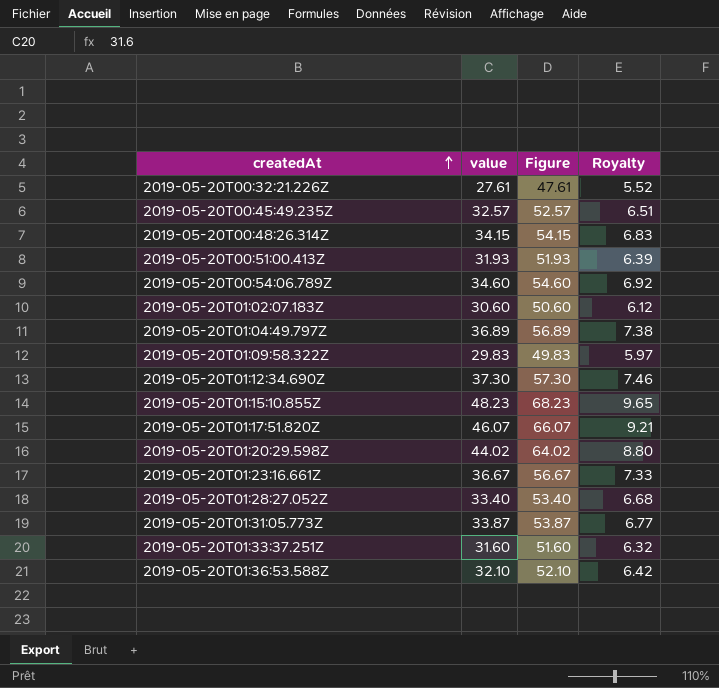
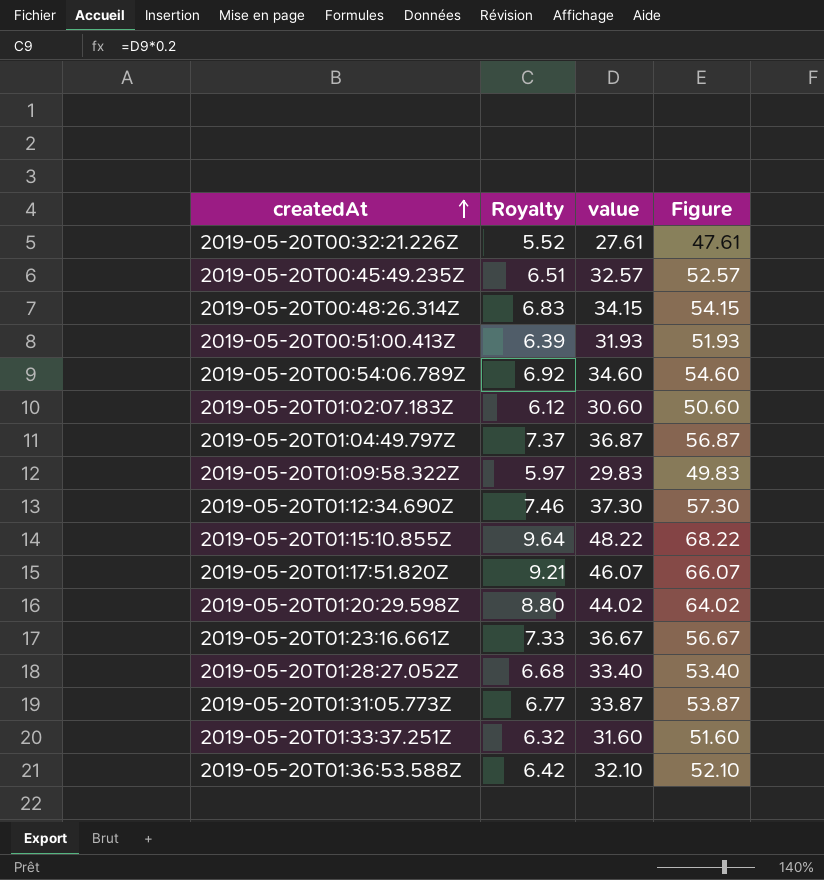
column Royalty | position: 4 -> 2
2019-05-20T01:04:49.797Z | Royalty: 7.38 -> 7.37
2019-05-20T01:04:49.797Z | value: 36.89 -> 36.87
2019-05-20T01:04:49.797Z | Figure: 56.89 -> 56.87
2019-05-20T01:15:10.855Z | Royalty: 9.65 -> 9.64
2019-05-20T01:15:10.855Z | value: 48.23 -> 48.22
2019-05-20T01:15:10.855Z | Figure: 68.23 -> 68.22

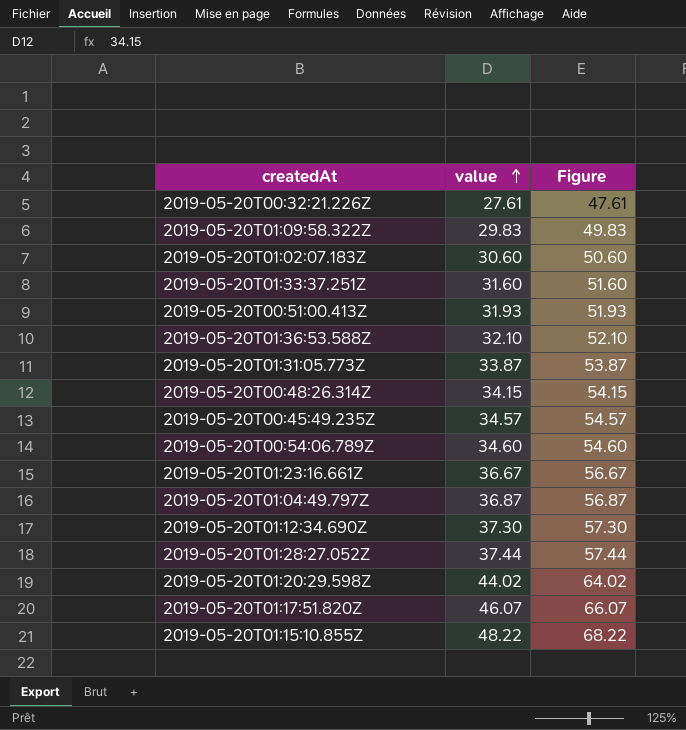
row order: createdAt ascending -> value ascending
column Royalty | formula: [value] * 0.2 -> none
2019-05-20T00:45:49.235Z | value: 32.57 -> 34.57
2019-05-20T00:45:49.235Z | Figure: 52.57 -> 54.57
2019-05-20T01:28:27.052Z | value: 33.40 -> 37.44
2019-05-20T01:28:27.052Z | Figure: 53.40 -> 57.44

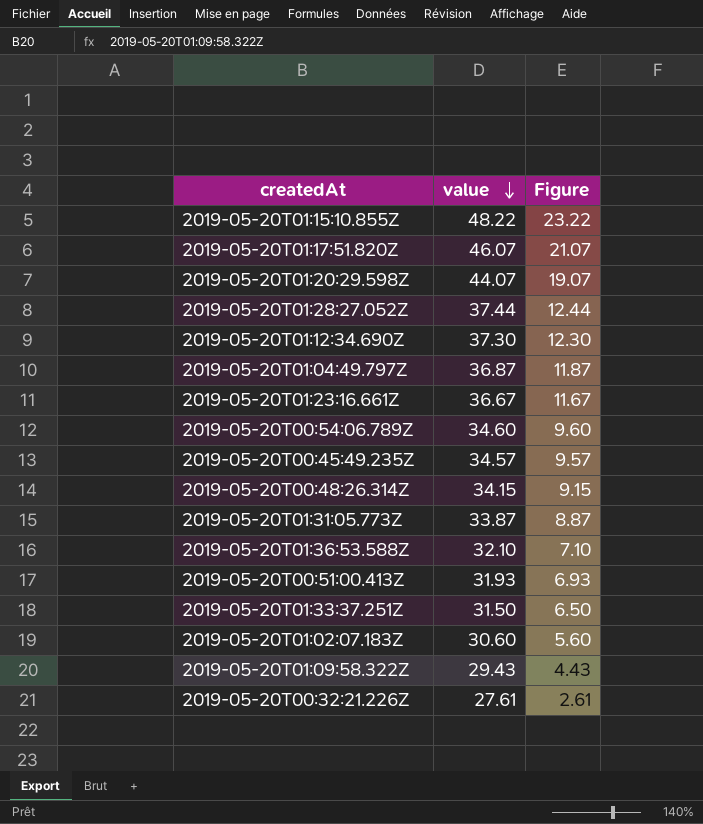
row order: value ascending -> value descending
column Figure | formula: [value] + 20 -> [value] - 25
2019-05-20T01:20:29.598Z | value: 44.02 -> 44.07
2019-05-20T01:33:37.251Z | value: 31.60 -> 31.50
2019-05-20T01:09:58.322Z | value: 29.83 -> 29.43

